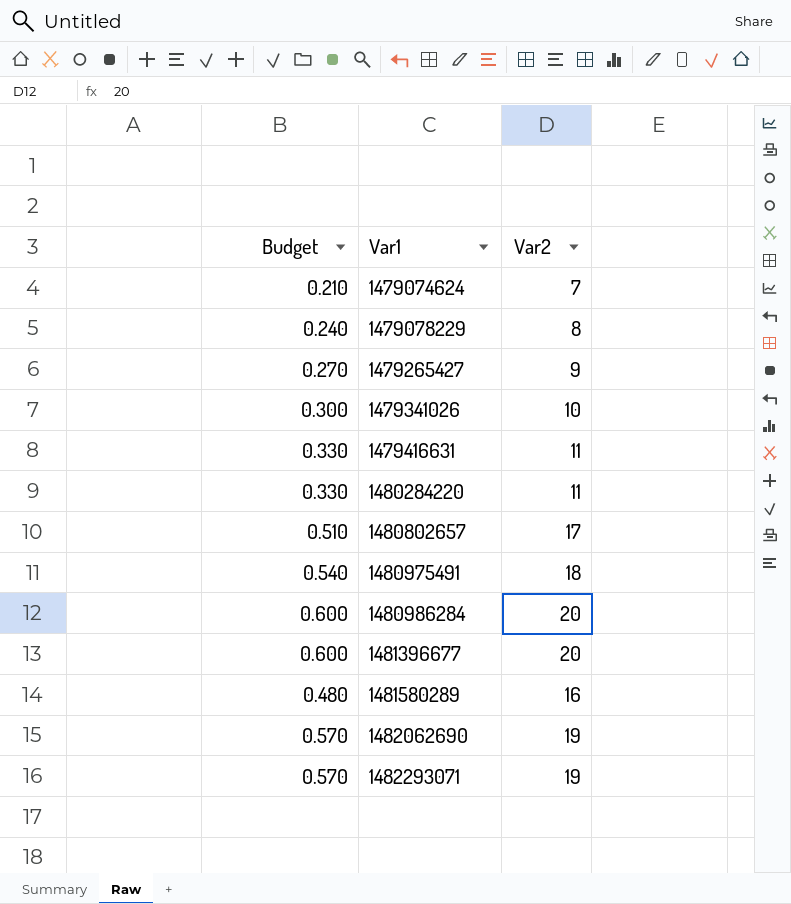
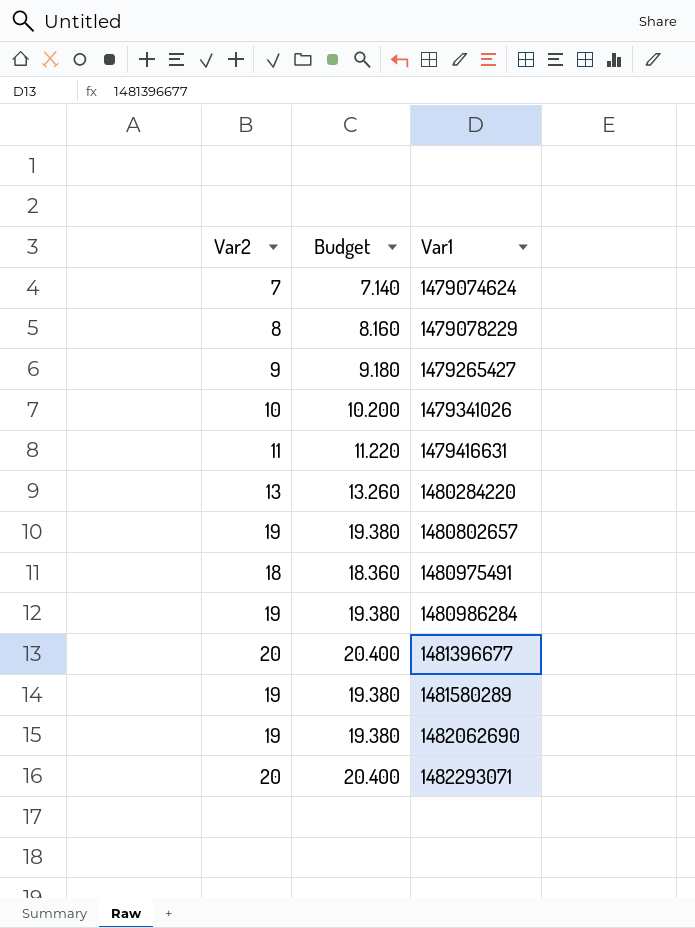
column Var2 | position: 3 -> 1
column Budget | formula: [Var2] * 0.03 -> [Var2] * 1.02
1480284220 | Var2: 11 -> 13
1480802657 | Var2: 17 -> 19
1480986284 | Var2: 20 -> 19
1481580289 | Var2: 16 -> 19
1482293071 | Var2: 19 -> 20

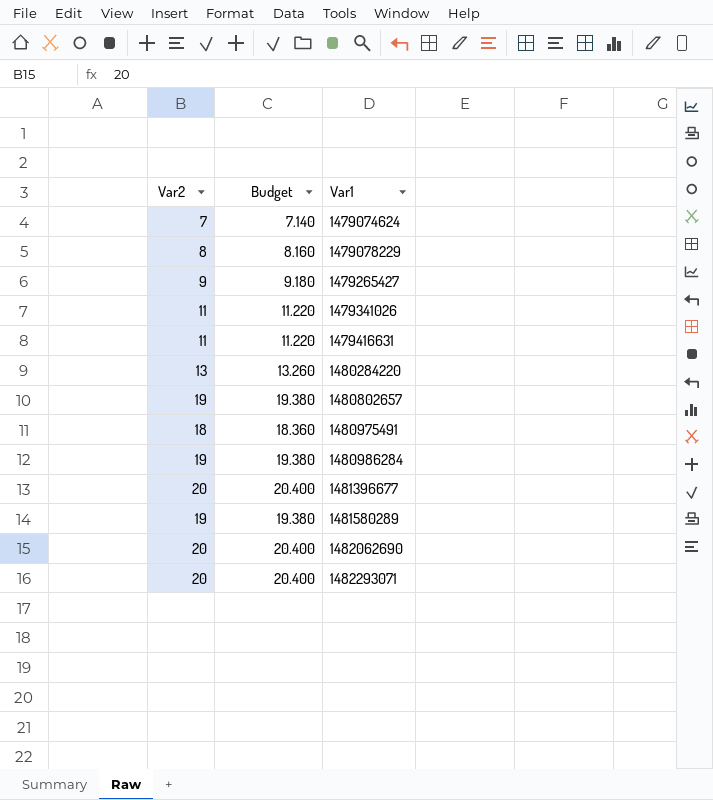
1479341026 | Var2: 10 -> 11
1479341026 | Budget: 10.200 -> 11.220
1482062690 | Var2: 19 -> 20
1482062690 | Budget: 19.380 -> 20.400

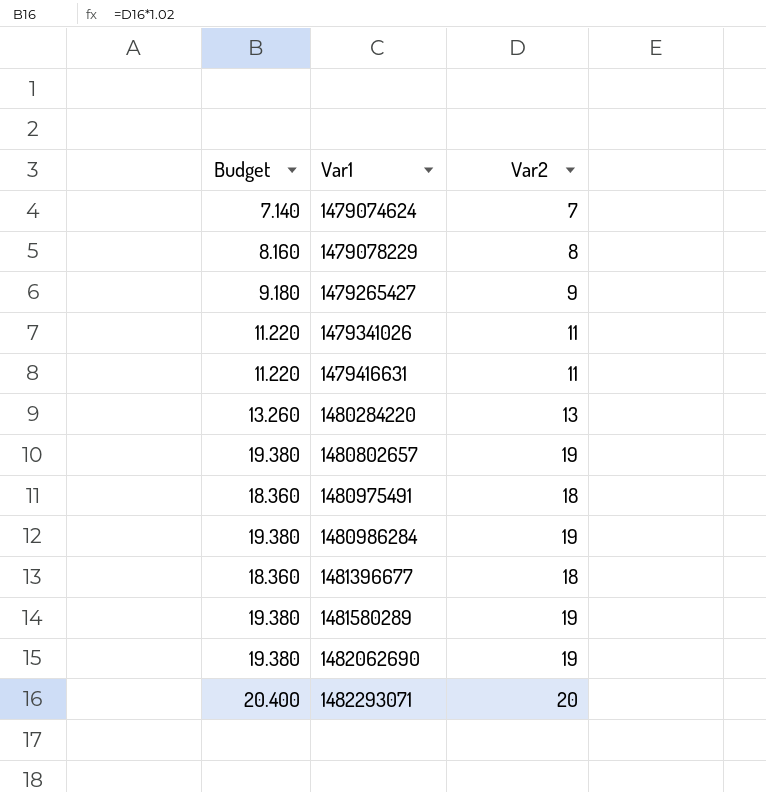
column Var2 | position: 1 -> 3
1481396677 | Budget: 20.400 -> 18.360
1481396677 | Var2: 20 -> 18
1482062690 | Budget: 20.400 -> 19.380
1482062690 | Var2: 20 -> 19

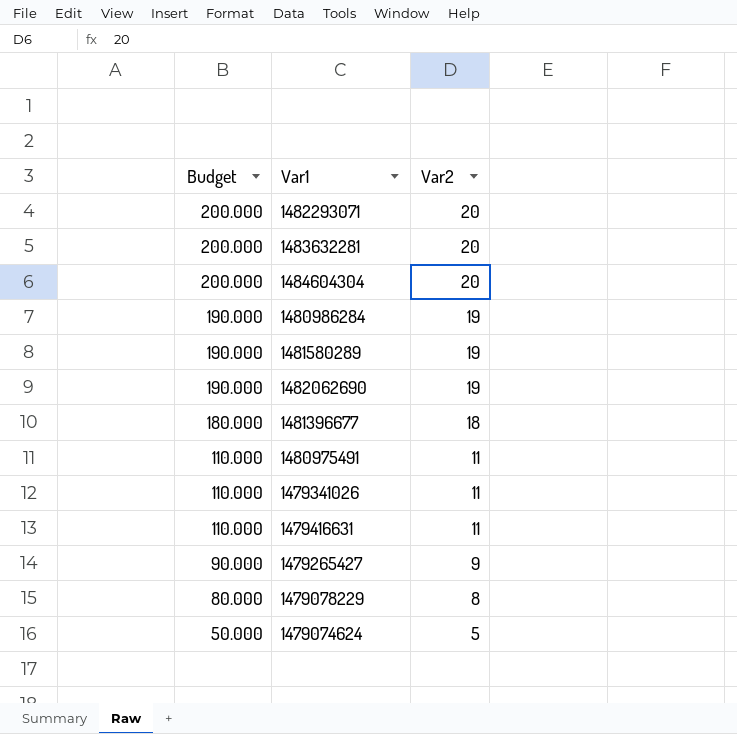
row order: Var1 ascending -> Budget descending
column Budget | formula: [Var2] * 1.02 -> [Var2] * 10
row 1480284220: 13.260 | 13 -> none
row 1480802657: 19.380 | 19 -> none
row 1483632281: none -> 200.000 | 20
row 1484604304: none -> 200.000 | 20
1480975491 | Var2: 18 -> 11
1479074624 | Var2: 7 -> 5

